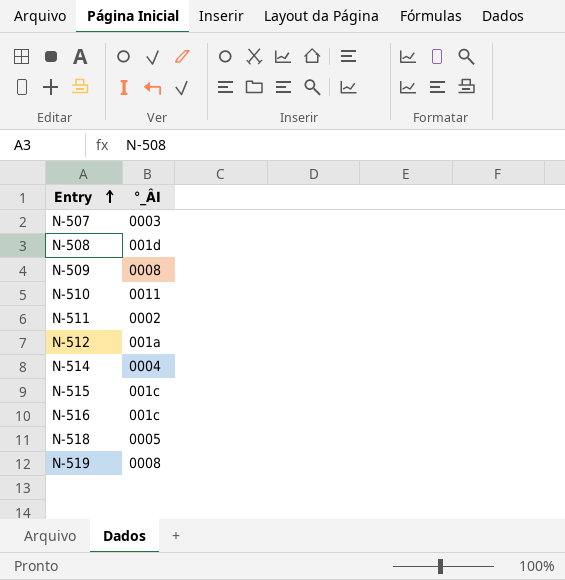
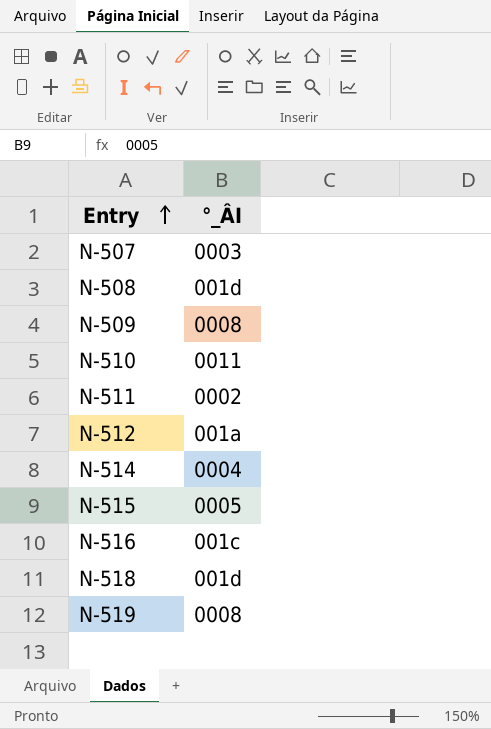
N-515 | °_ÂI: 001c -> 0005
N-518 | °_ÂI: 0005 -> 001d

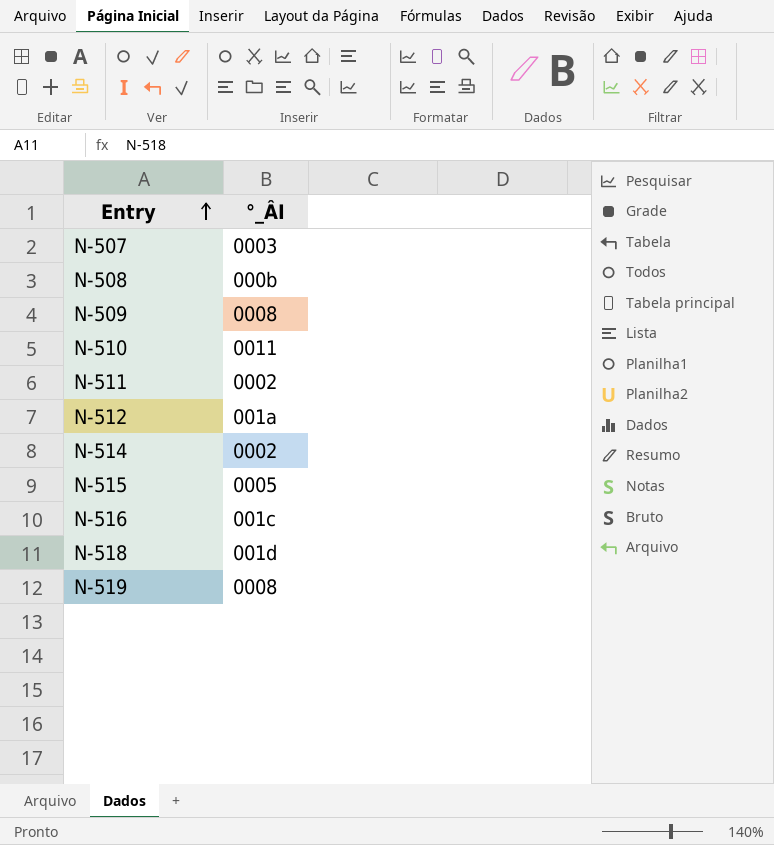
N-508 | °_ÂI: 001d -> 000b
N-514 | °_ÂI: 0004 -> 0002

